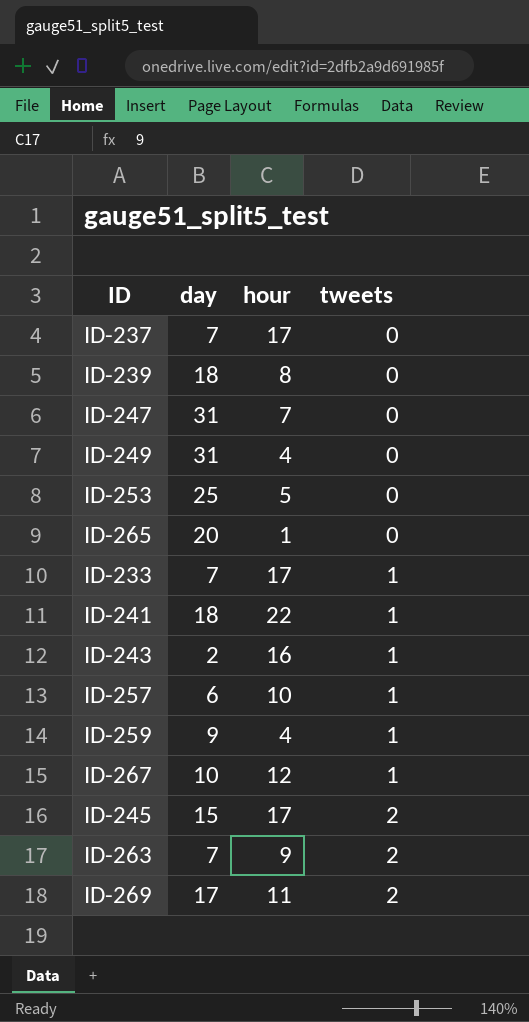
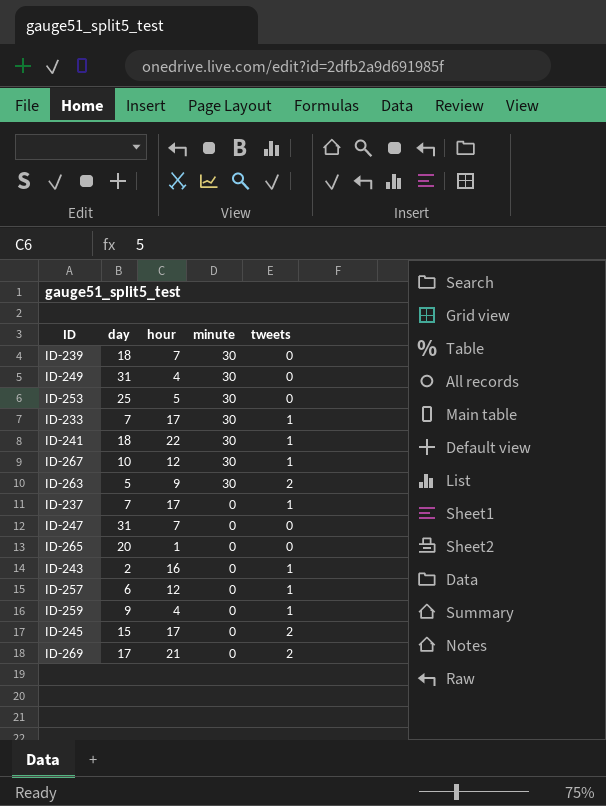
row order: tweets ascending -> minute descending
column minute | position: none -> 4
ID-239 | hour: 8 -> 7
ID-263 | day: 7 -> 5
ID-237 | tweets: 0 -> 1
ID-257 | hour: 10 -> 12
ID-269 | hour: 11 -> 21

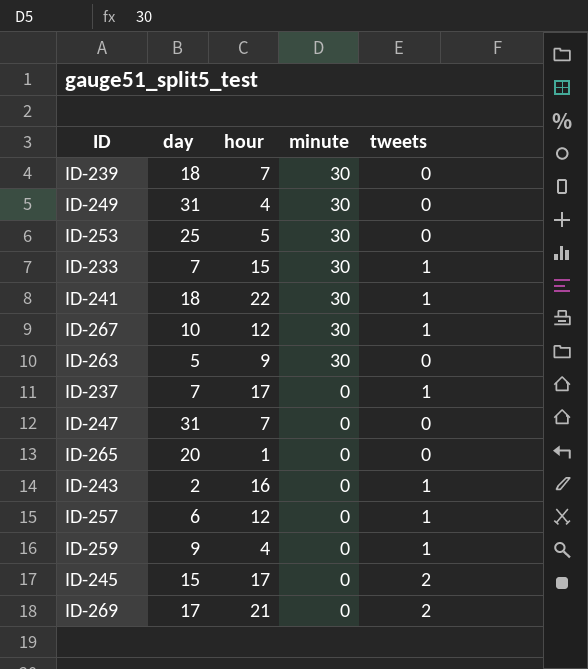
ID-233 | hour: 17 -> 15
ID-263 | tweets: 2 -> 0

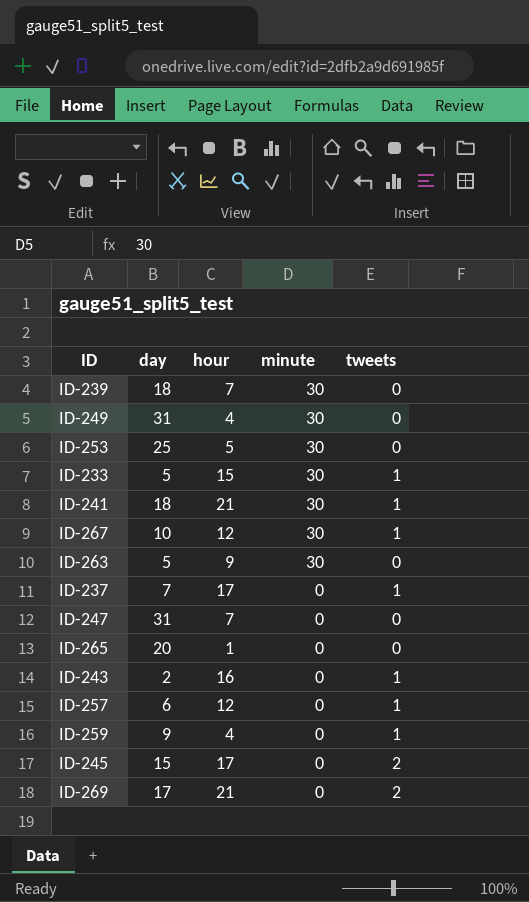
ID-233 | day: 7 -> 5
ID-241 | hour: 22 -> 21

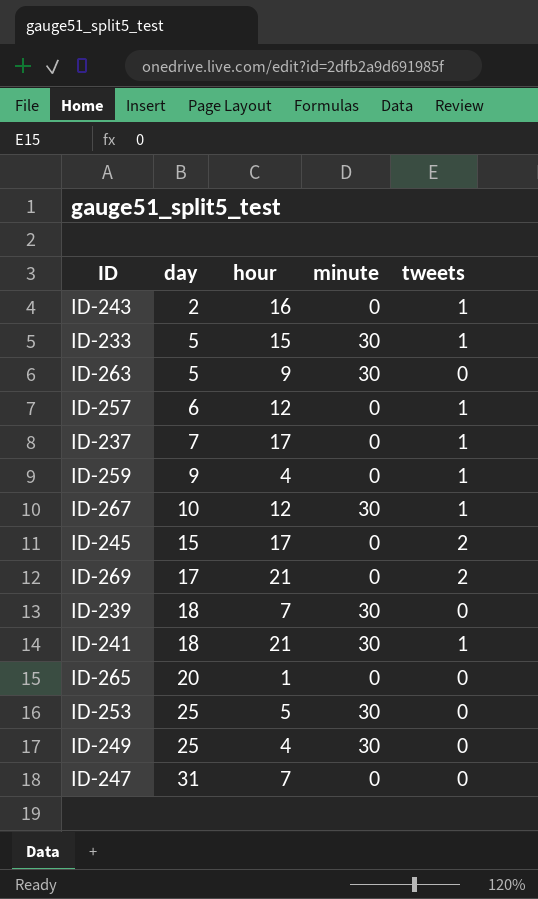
row order: minute descending -> day ascending
ID-249 | day: 31 -> 25

